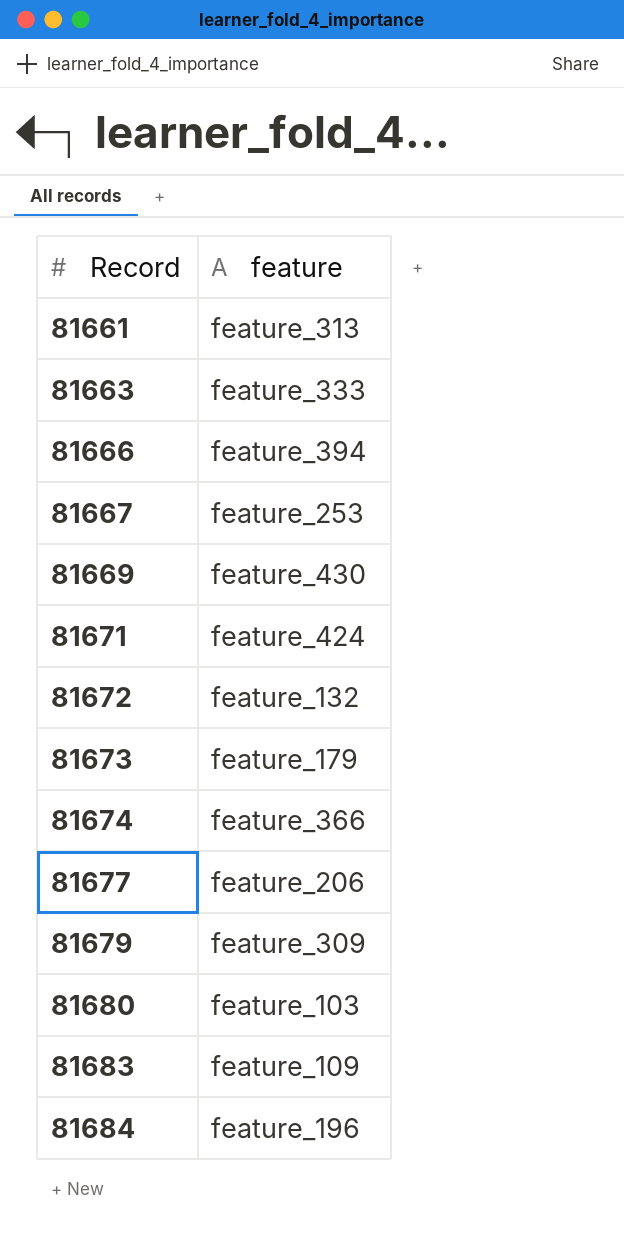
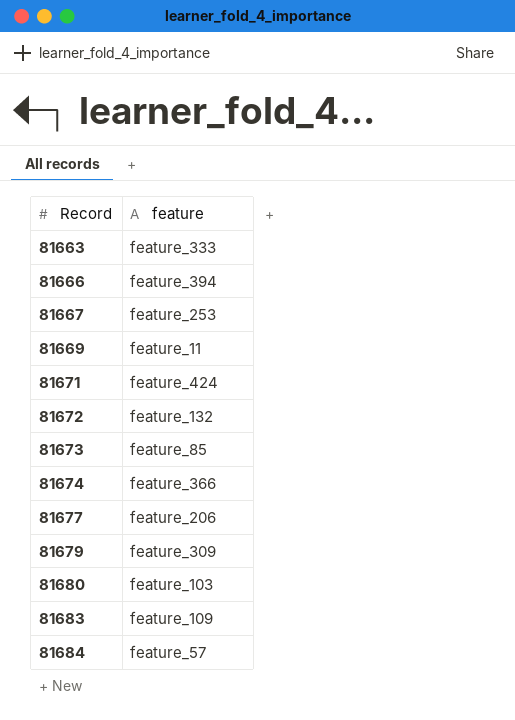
row 81661: feature_313 -> none
81669 | feature: feature_430 -> feature_11
81673 | feature: feature_179 -> feature_85
81684 | feature: feature_196 -> feature_57

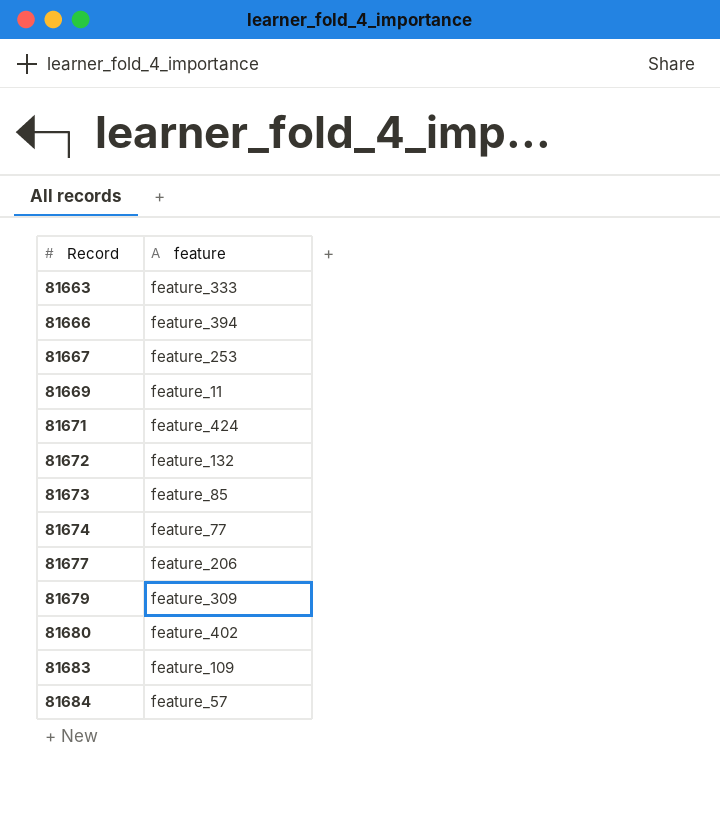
81674 | feature: feature_366 -> feature_77
81680 | feature: feature_103 -> feature_402

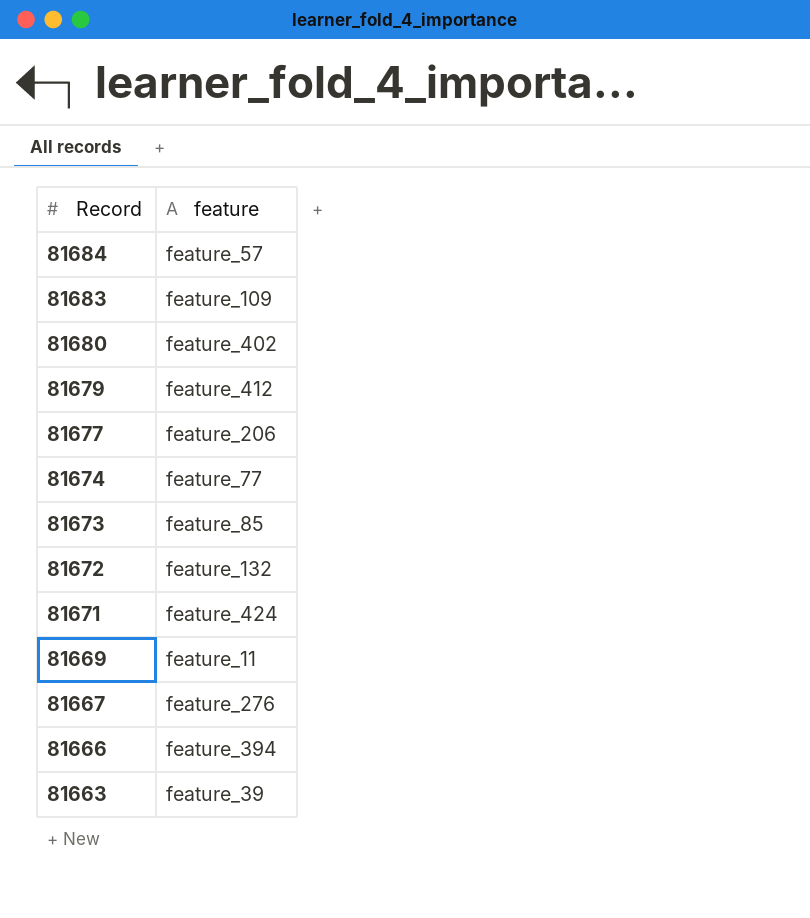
row order: Record ascending -> Record descending
81679 | feature: feature_309 -> feature_412
81667 | feature: feature_253 -> feature_276
81663 | feature: feature_333 -> feature_39

